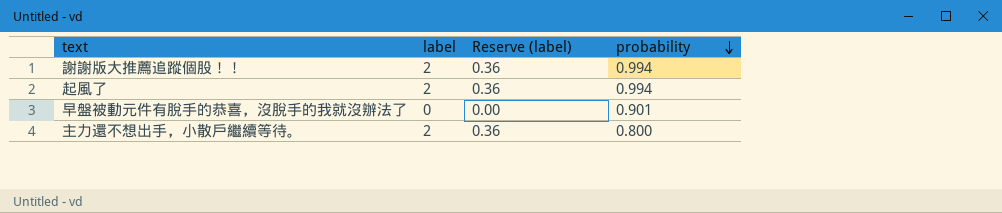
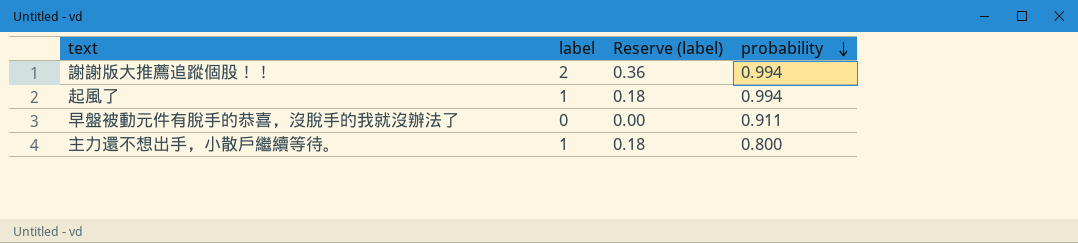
起風了 | label: 2 -> 1
起風了 | Reserve (label): 0.36 -> 0.18
早盤被動元件有脫手的恭喜，沒脫手的我就沒辦法了 | probability: 0.901 -> 0.911
主力還不想出手，小散戶繼續等待。 | label: 2 -> 1
主力還不想出手，小散戶繼續等待。 | Reserve (label): 0.36 -> 0.18

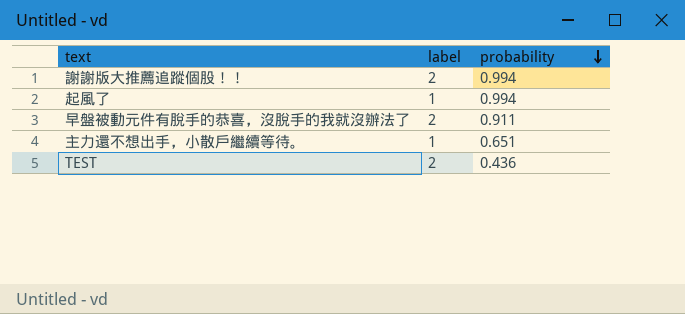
column Reserve (label) | formula: [label] * 0.18 -> none
早盤被動元件有脫手的恭喜，沒脫手的我就沒辦法了 | label: 0 -> 2
主力還不想出手，小散戶繼續等待。 | probability: 0.800 -> 0.651
row TEST: none -> 2 | 0.436

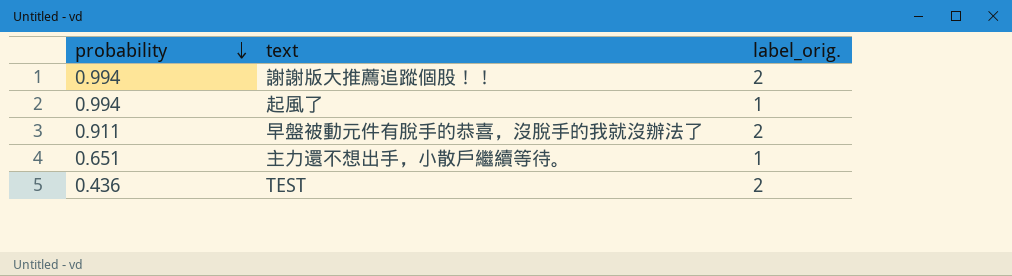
column probability | position: 3 -> 1
column name: label -> label_orig.

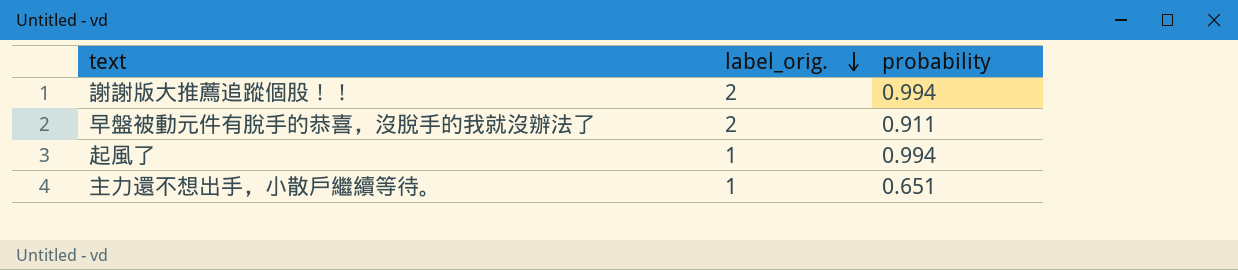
row order: probability descending -> label_orig. descending
column probability | position: 1 -> 3
row TEST: 0.436 | 2 -> none

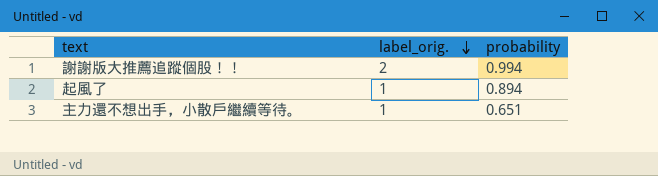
row 早盤被動元件有脫手的恭喜，沒脫手的我就沒辦法了: 2 | 0.911 -> none
起風了 | probability: 0.994 -> 0.894

